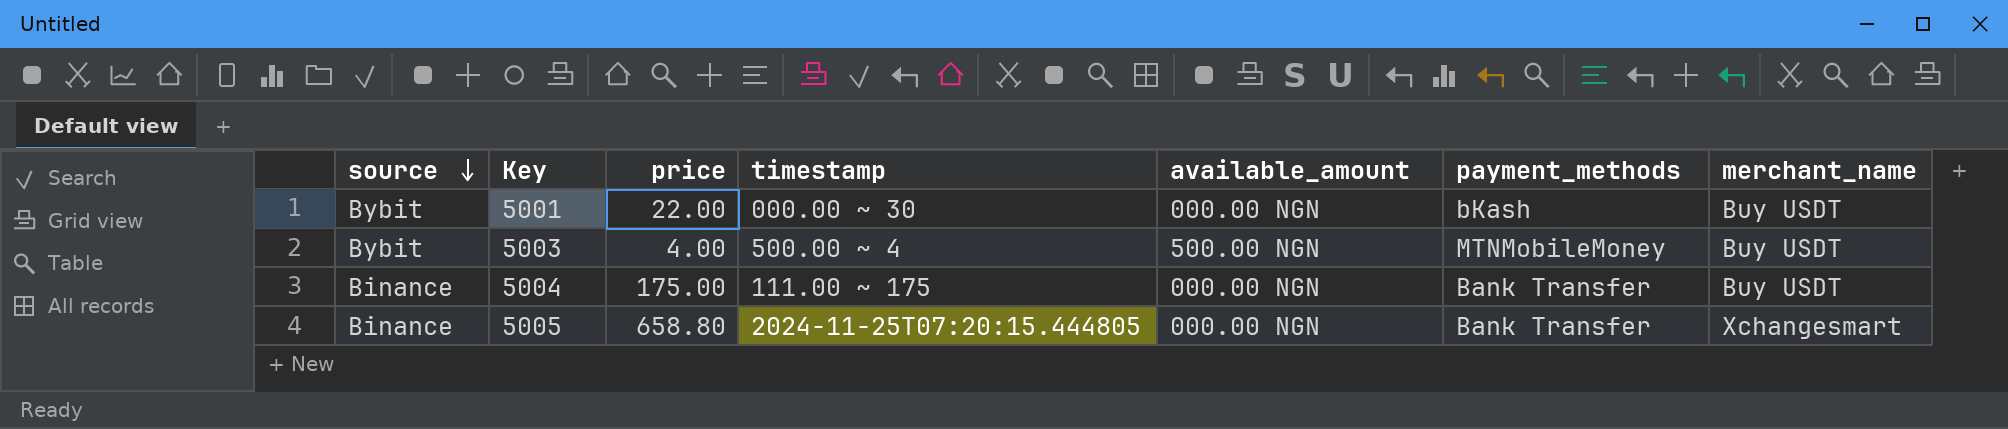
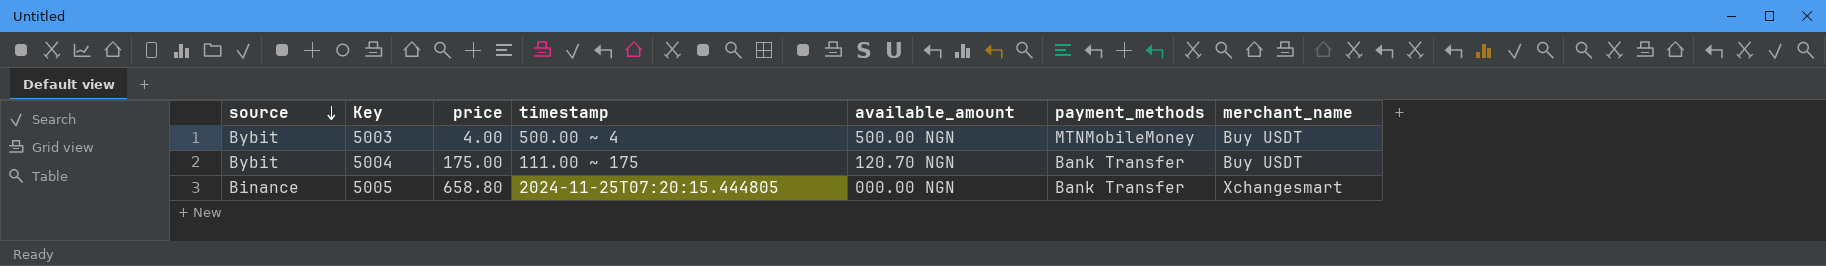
row 5001: Bybit | 22.00 | 000.00 ~ 30 | 000.00 NGN | bKash | Buy USDT -> none
5004 | source: Binance -> Bybit
5004 | available_amount: 000.00 NGN -> 120.70 NGN

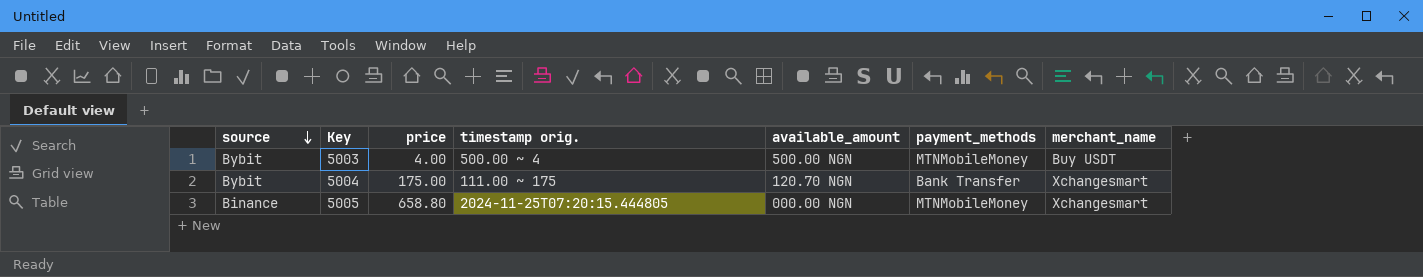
column name: timestamp -> timestamp orig.
5004 | merchant_name: Buy USDT -> Xchangesmart
5005 | payment_methods: Bank Transfer -> MTNMobileMoney

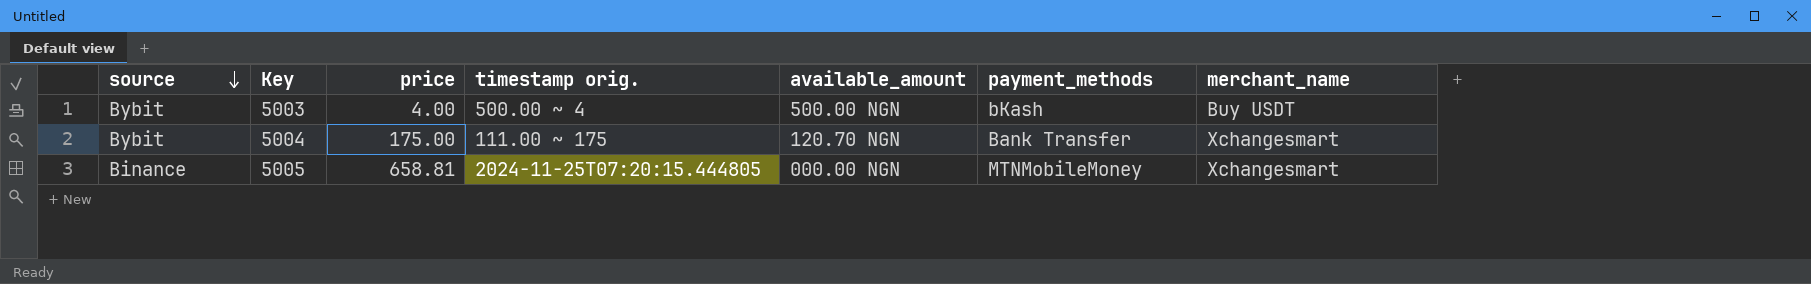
5003 | payment_methods: MTNMobileMoney -> bKash
5005 | price: 658.80 -> 658.81

